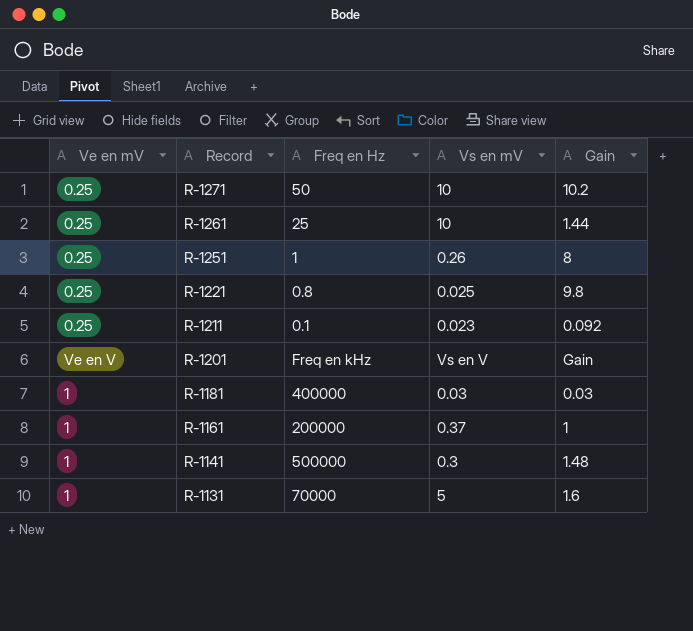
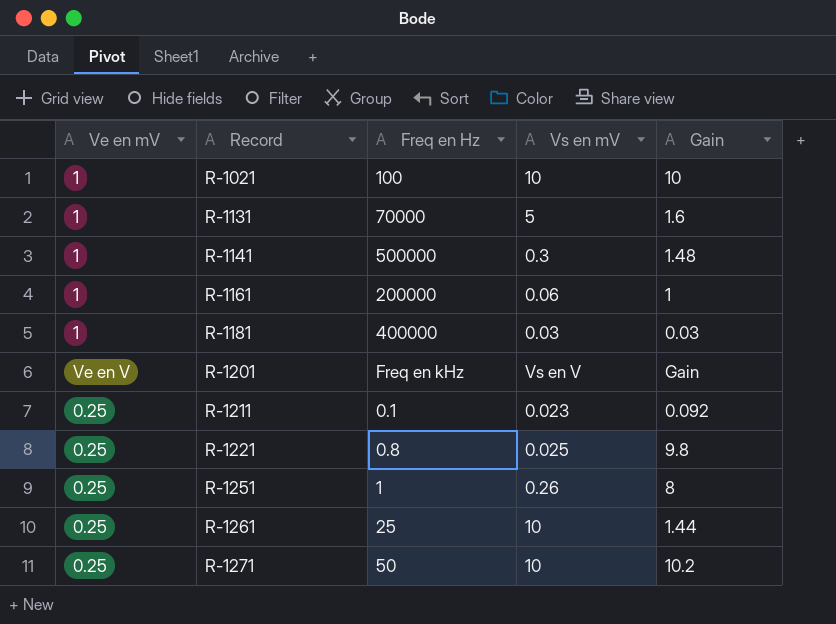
row order: Record descending -> Record ascending
row R-1021: none -> 1 | 100 | 10 | 10
R-1161 | Vs en mV: 0.37 -> 0.06

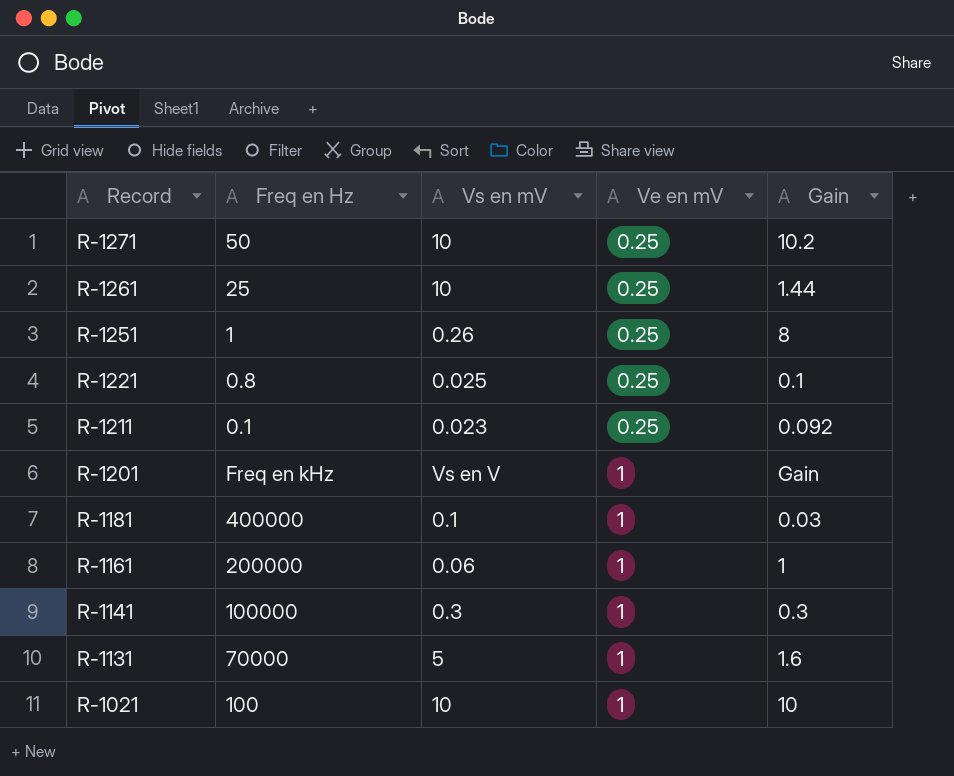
row order: Record ascending -> Record descending
column Ve en mV | position: 1 -> 4
R-1221 | Gain: 9.8 -> 0.1
R-1201 | Ve en mV: Ve en V -> 1
R-1181 | Vs en mV: 0.03 -> 0.1
R-1141 | Freq en Hz: 500000 -> 100000
R-1141 | Gain: 1.48 -> 0.3

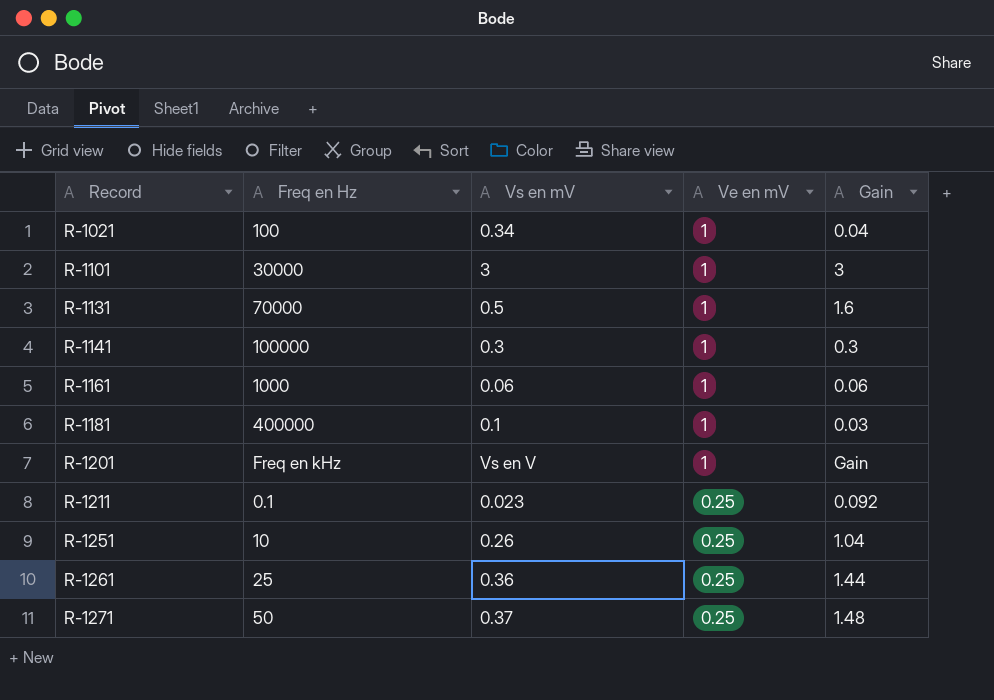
row order: Record descending -> Record ascending
row R-1221: 0.8 | 0.025 | 0.25 | 0.1 -> none
R-1021 | Vs en mV: 10 -> 0.34
R-1021 | Gain: 10 -> 0.04
row R-1101: none -> 30000 | 3 | 1 | 3
R-1131 | Vs en mV: 5 -> 0.5
R-1161 | Freq en Hz: 200000 -> 1000
R-1161 | Gain: 1 -> 0.06
R-1251 | Freq en Hz: 1 -> 10
R-1251 | Gain: 8 -> 1.04
R-1261 | Vs en mV: 10 -> 0.36
R-1271 | Vs en mV: 10 -> 0.37
R-1271 | Gain: 10.2 -> 1.48

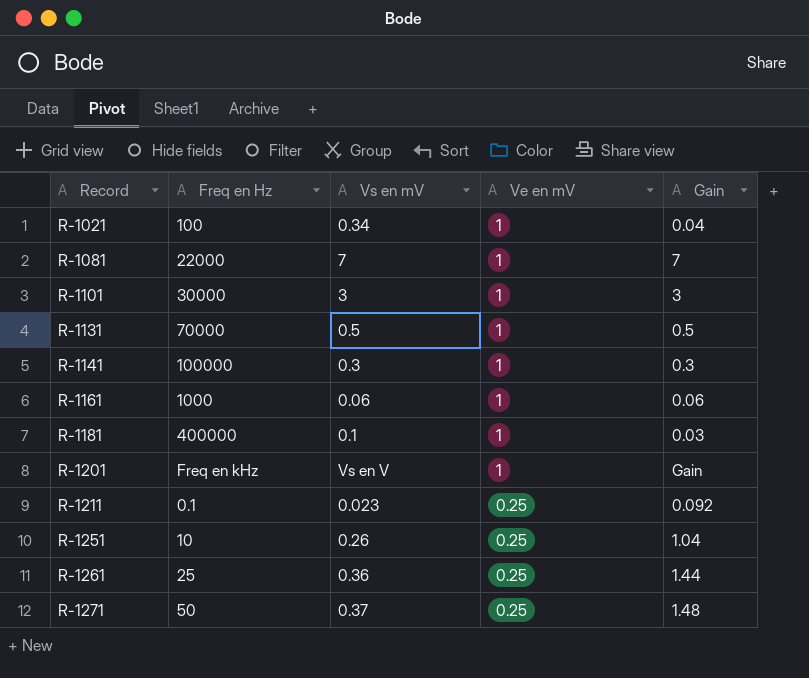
row R-1081: none -> 22000 | 7 | 1 | 7
R-1131 | Gain: 1.6 -> 0.5

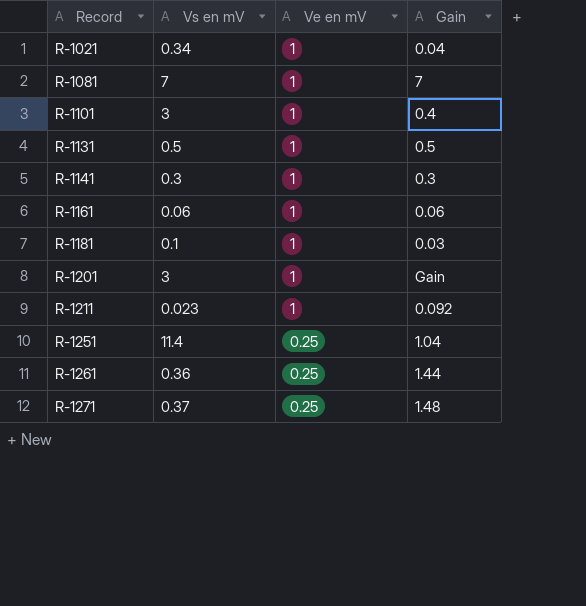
column Freq en Hz | position: 2 -> none
R-1101 | Gain: 3 -> 0.4
R-1201 | Vs en mV: Vs en V -> 3
R-1211 | Ve en mV: 0.25 -> 1
R-1251 | Vs en mV: 0.26 -> 11.4

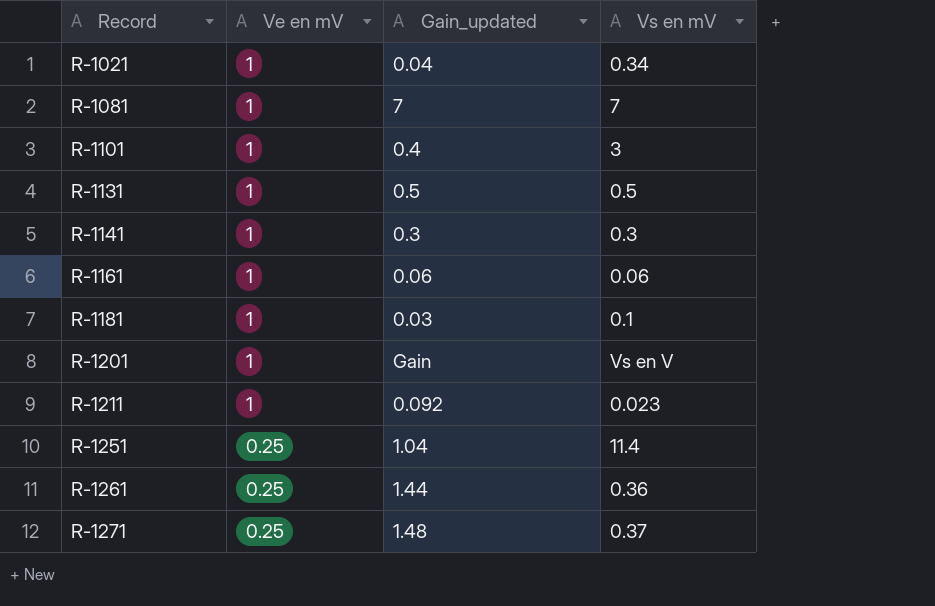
column name: Gain -> Gain_updated
column Vs en mV | position: 2 -> 4
R-1201 | Vs en mV: 3 -> Vs en V

